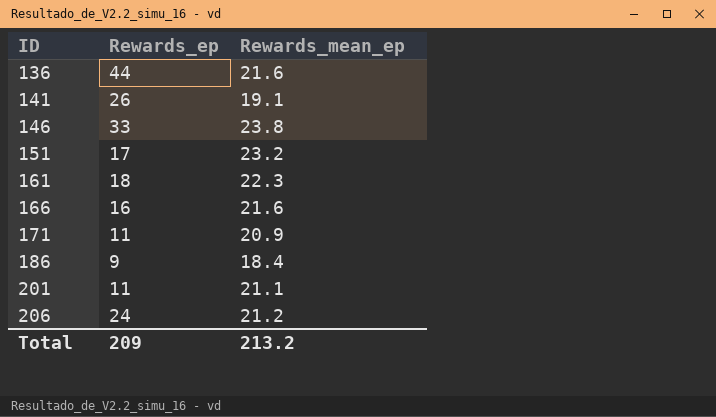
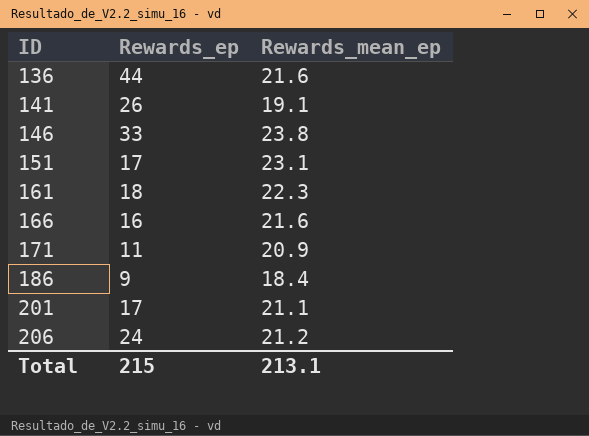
151 | Rewards_mean_ep: 23.2 -> 23.1
201 | Rewards_ep: 11 -> 17
Total | Rewards_ep: 209 -> 215
Total | Rewards_mean_ep: 213.2 -> 213.1

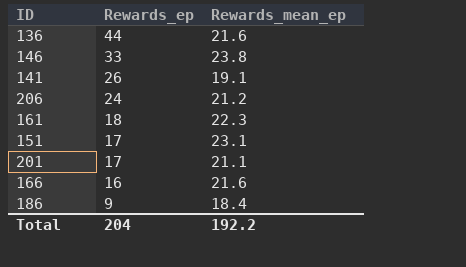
row order: ID ascending -> Rewards_ep descending
row 171: 11 | 20.9 -> none
Total | Rewards_ep: 215 -> 204
Total | Rewards_mean_ep: 213.1 -> 192.2

